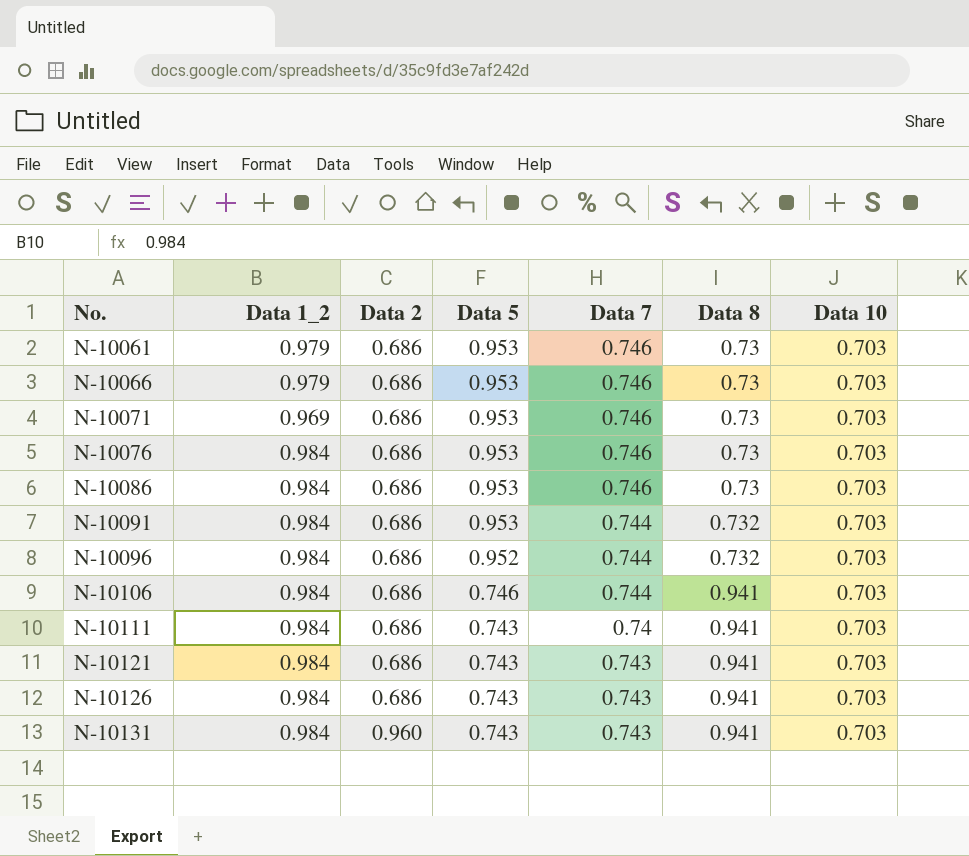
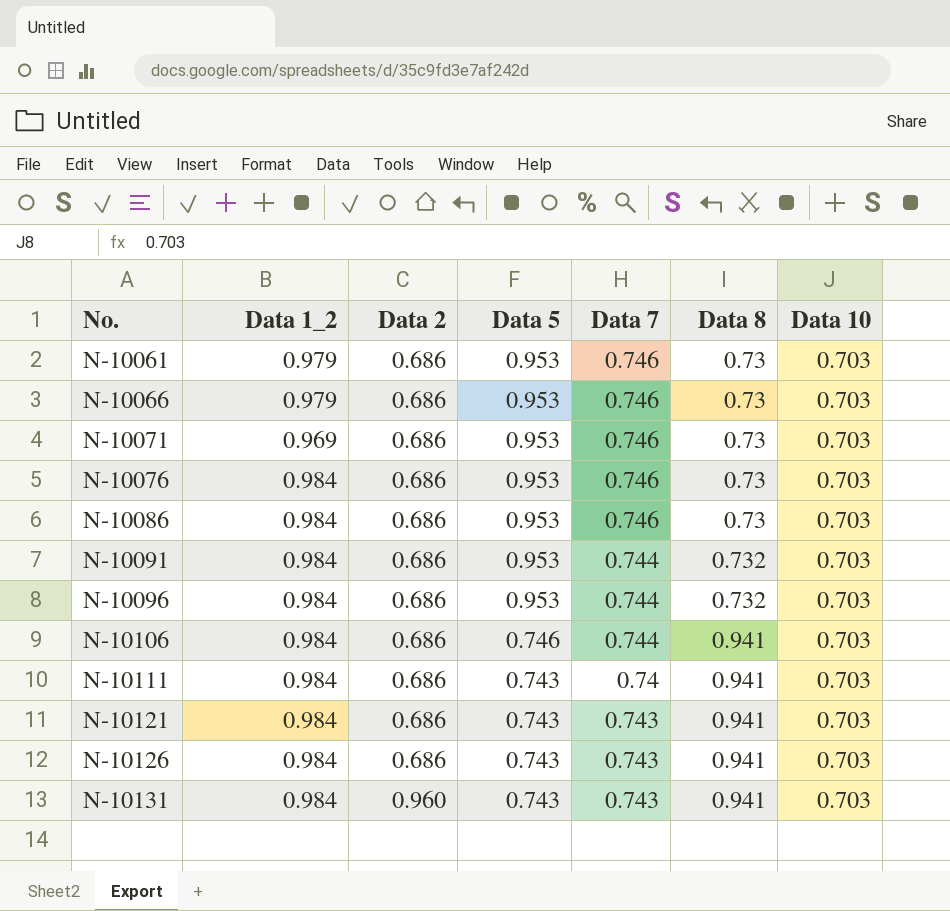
N-10096 | Data 5: 0.952 -> 0.953

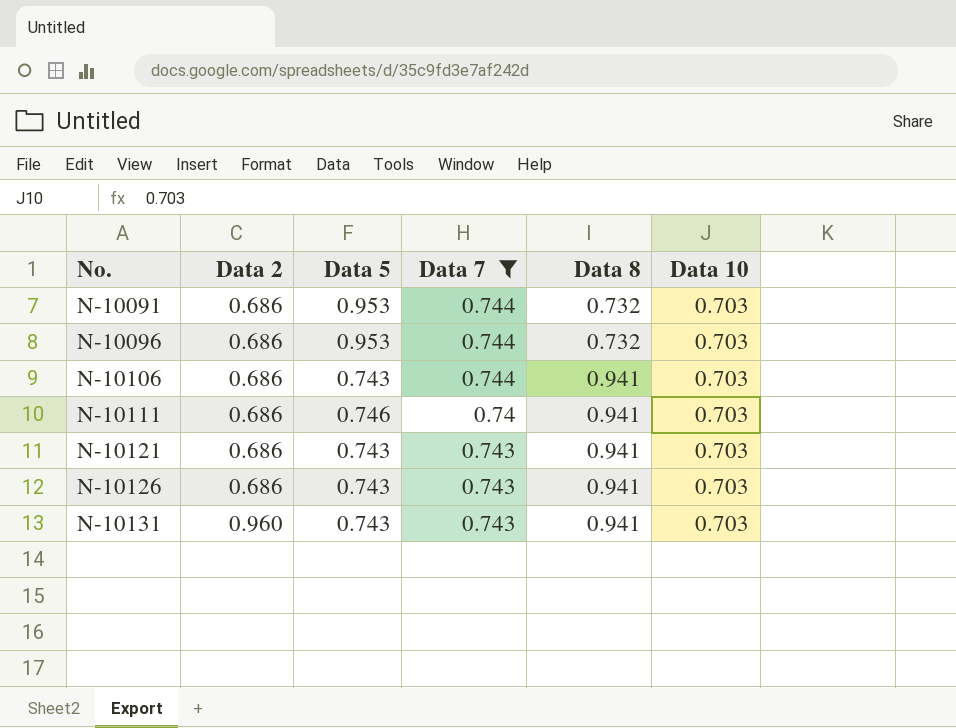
filter: none -> Data 7 != 0.746
column Data 1_2 | position: 2 -> none
N-10106 | Data 5: 0.746 -> 0.743
N-10111 | Data 5: 0.743 -> 0.746

